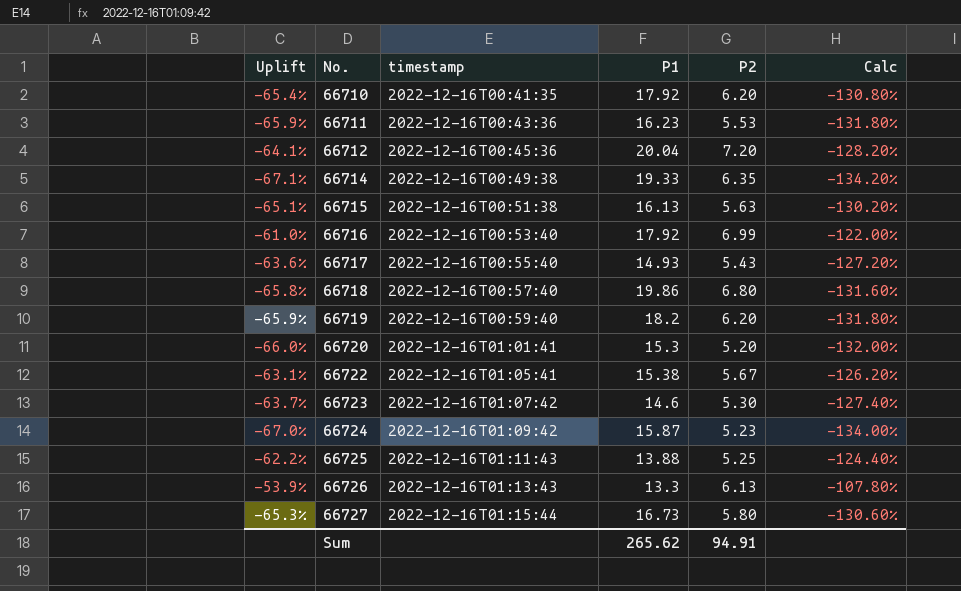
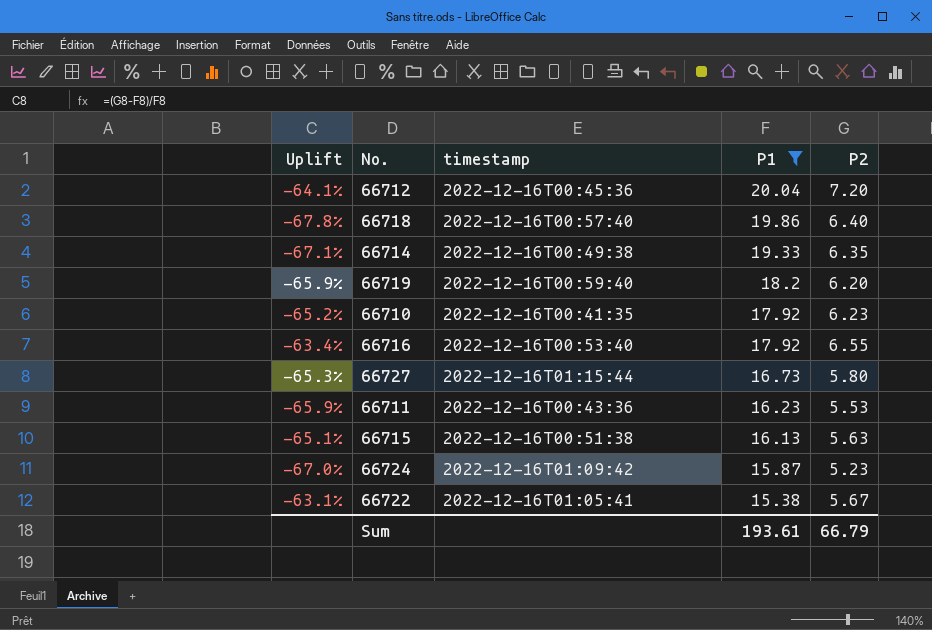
filter: none -> P1 >= 15.38
row order: No. ascending -> P1 descending
column Calc | formula: [Uplift] * 2 -> none
66718 | Uplift: -65.8% -> -67.8%
66718 | P2: 6.80 -> 6.40
66710 | Uplift: -65.4% -> -65.2%
66710 | P2: 6.20 -> 6.23
66716 | Uplift: -61.0% -> -63.4%
66716 | P2: 6.99 -> 6.55
Sum | P1: 265.62 -> 193.61
Sum | P2: 94.91 -> 66.79

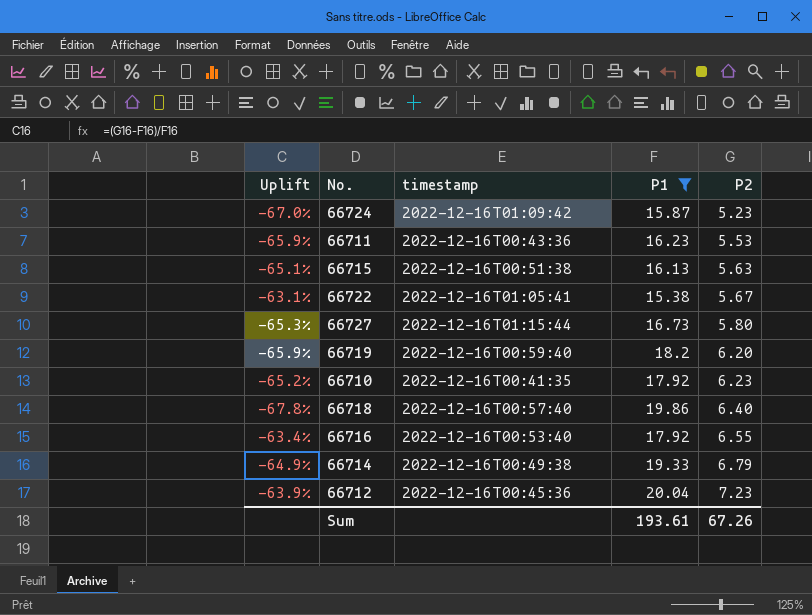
row order: P1 descending -> P2 ascending
66714 | Uplift: -67.1% -> -64.9%
66714 | P2: 6.35 -> 6.79
66712 | Uplift: -64.1% -> -63.9%
66712 | P2: 7.20 -> 7.23
Sum | P2: 66.79 -> 67.26

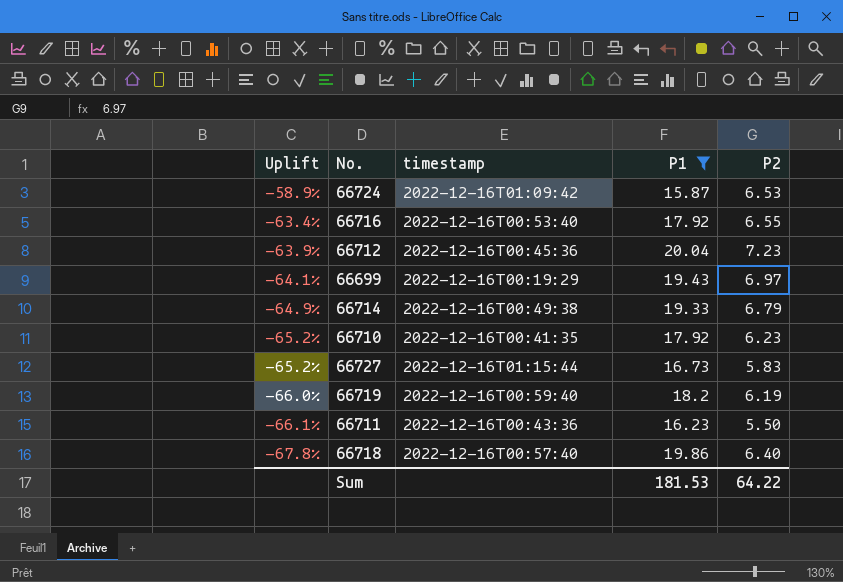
row order: P2 ascending -> Uplift descending
row 66715: -65.1% | 2022-12-16T00:51:38 | 16.13 | 5.63 -> none
row 66722: -63.1% | 2022-12-16T01:05:41 | 15.38 | 5.67 -> none
66724 | Uplift: -67.0% -> -58.9%
66724 | P2: 5.23 -> 6.53
row 66699: none -> -64.1% | 2022-12-16T00:19:29 | 19.43 | 6.97
66727 | Uplift: -65.3% -> -65.2%
66727 | P2: 5.80 -> 5.83
66719 | Uplift: -65.9% -> -66.0%
66719 | P2: 6.20 -> 6.19
66711 | Uplift: -65.9% -> -66.1%
66711 | P2: 5.53 -> 5.50
Sum | P1: 193.61 -> 181.53
Sum | P2: 67.26 -> 64.22

